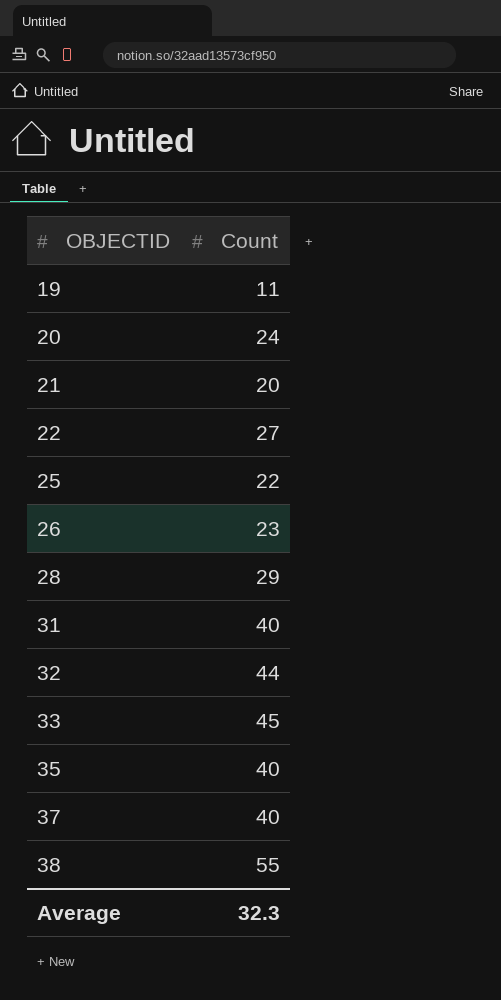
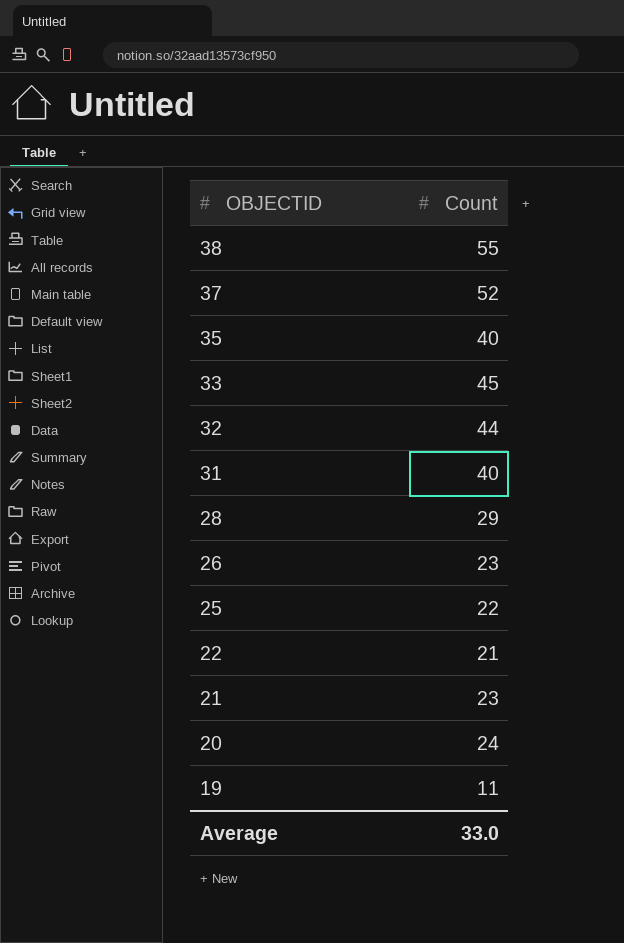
row order: OBJECTID ascending -> OBJECTID descending
37 | Count: 40 -> 52
22 | Count: 27 -> 21
21 | Count: 20 -> 23
Average | Count: 32.3 -> 33.0

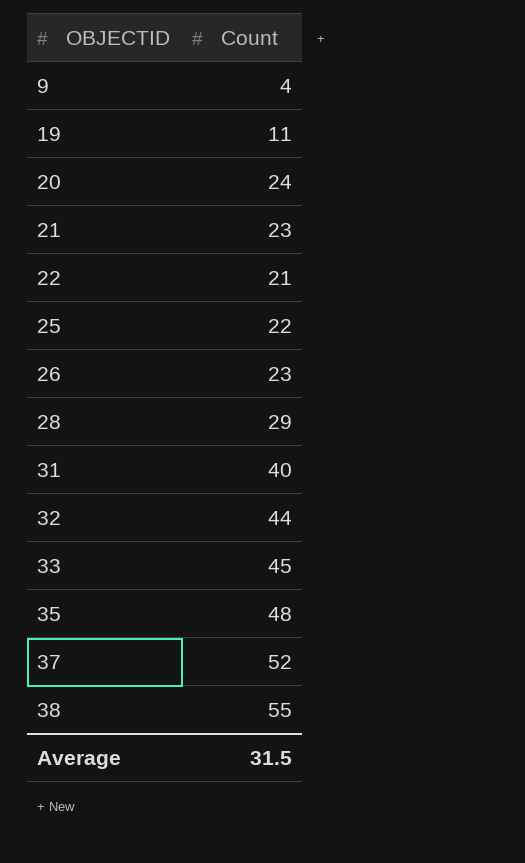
row order: OBJECTID descending -> OBJECTID ascending
row 9: none -> 4
35 | Count: 40 -> 48
Average | Count: 33.0 -> 31.5

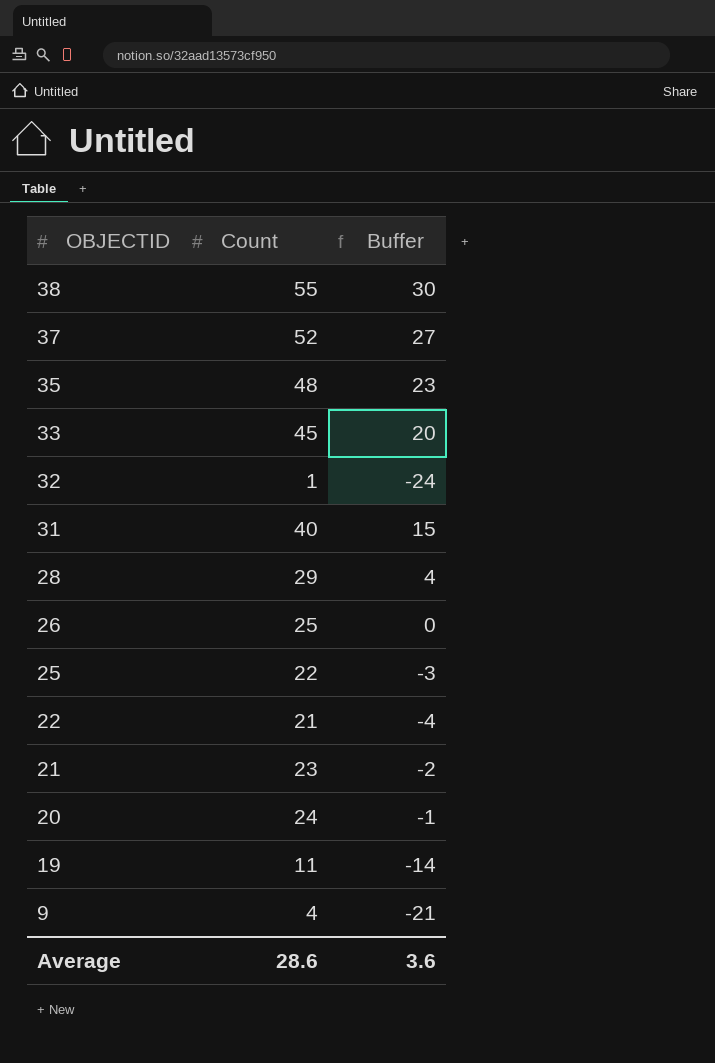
row order: OBJECTID ascending -> OBJECTID descending
column Buffer | formula: none -> [Count] - 25
32 | Count: 44 -> 1
26 | Count: 23 -> 25
Average | Count: 31.5 -> 28.6

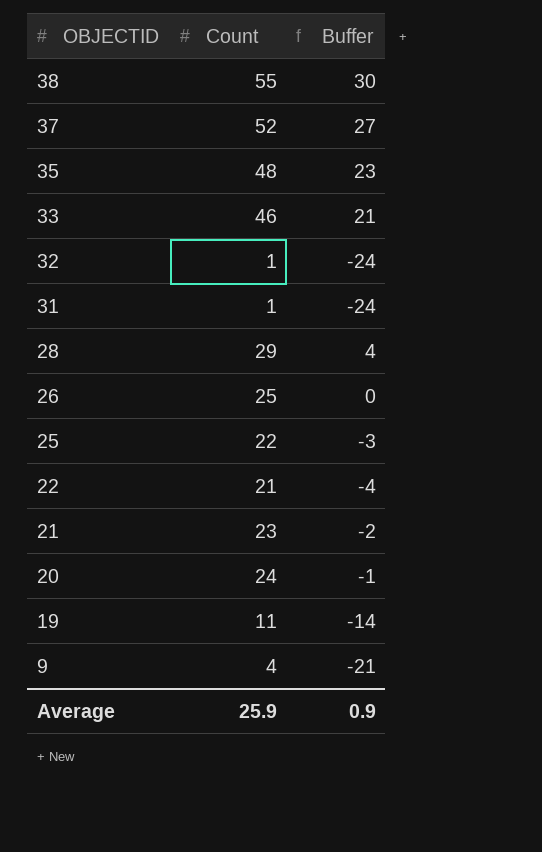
33 | Count: 45 -> 46
33 | Buffer: 20 -> 21
31 | Count: 40 -> 1
31 | Buffer: 15 -> -24
Average | Count: 28.6 -> 25.9
Average | Buffer: 3.6 -> 0.9

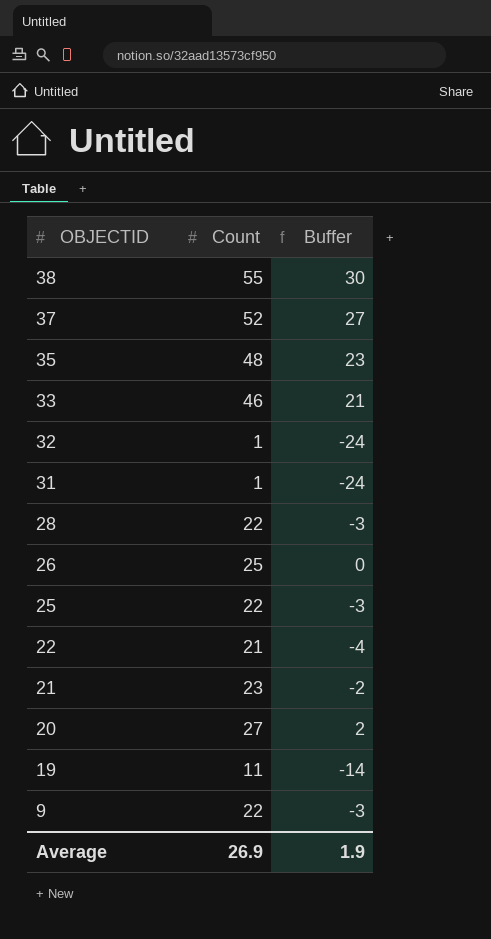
28 | Count: 29 -> 22
28 | Buffer: 4 -> -3
20 | Count: 24 -> 27
20 | Buffer: -1 -> 2
9 | Count: 4 -> 22
9 | Buffer: -21 -> -3
Average | Count: 25.9 -> 26.9
Average | Buffer: 0.9 -> 1.9

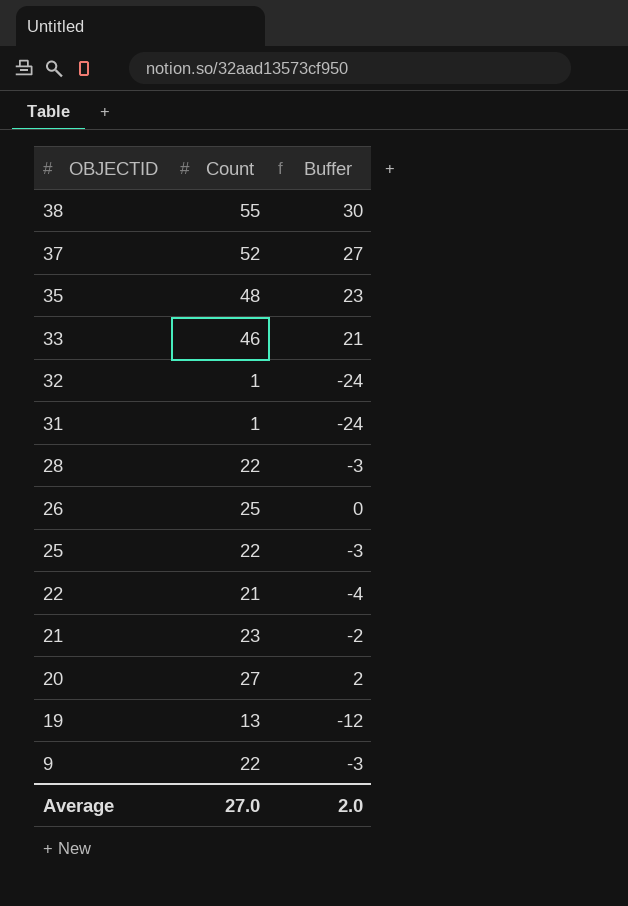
19 | Count: 11 -> 13
19 | Buffer: -14 -> -12
Average | Count: 26.9 -> 27.0
Average | Buffer: 1.9 -> 2.0

